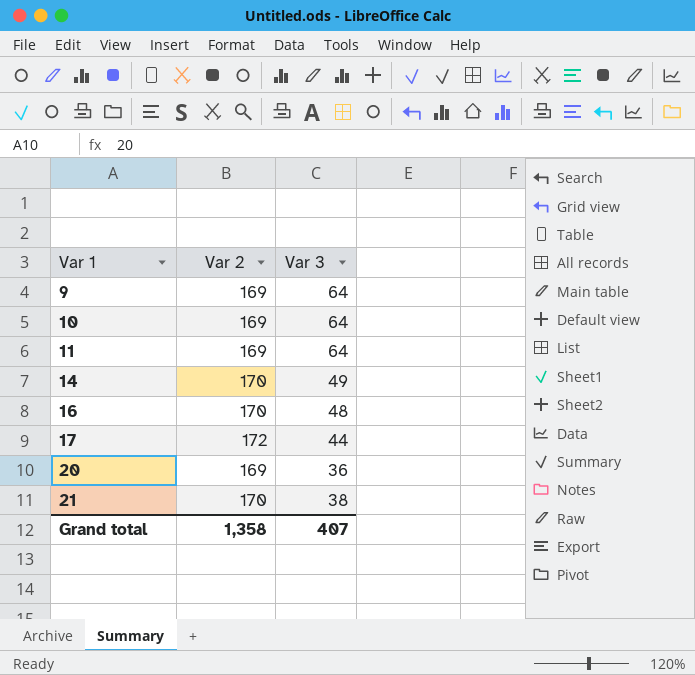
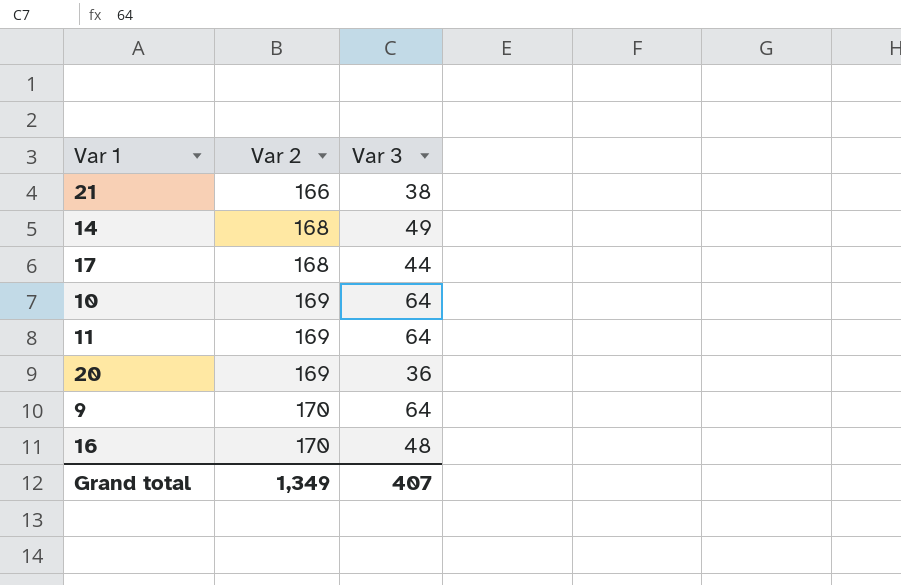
row order: Var 1 ascending -> Var 2 ascending
21 | Var 2: 170 -> 166
14 | Var 2: 170 -> 168
17 | Var 2: 172 -> 168
9 | Var 2: 169 -> 170
Grand total | Var 2: 1,358 -> 1,349

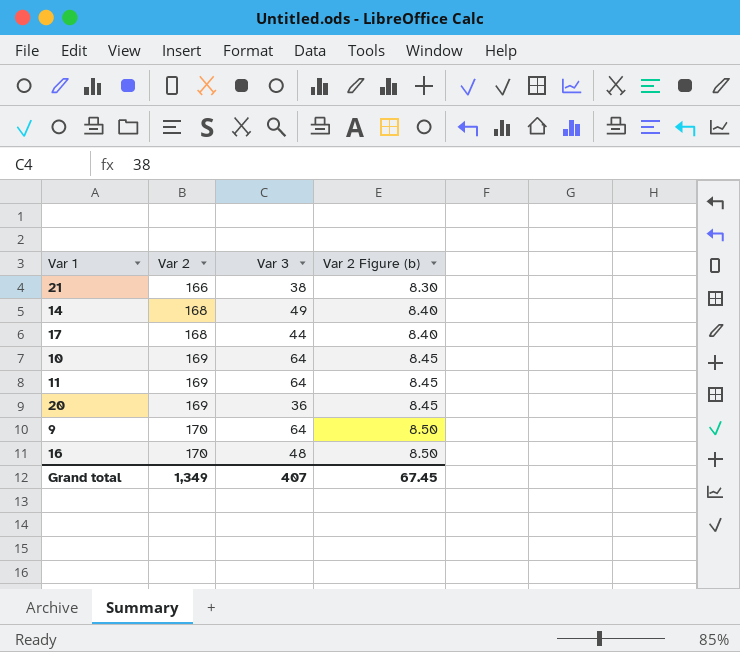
column Var 2 Figure (b) | formula: none -> [Var 2] * 0.05

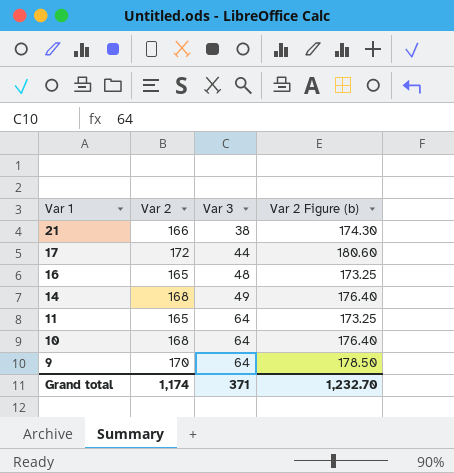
row order: Var 2 ascending -> Var 1 descending
column Var 2 Figure (b) | formula: [Var 2] * 0.05 -> [Var 2] * 1.05
row 20: 169 | 36 | 8.45 -> none
17 | Var 2: 168 -> 172
16 | Var 2: 170 -> 165
11 | Var 2: 169 -> 165
10 | Var 2: 169 -> 168
Grand total | Var 2: 1,349 -> 1,174
Grand total | Var 3: 407 -> 371
Grand total | Var 2 Figure (b): 67.45 -> 1,232.70

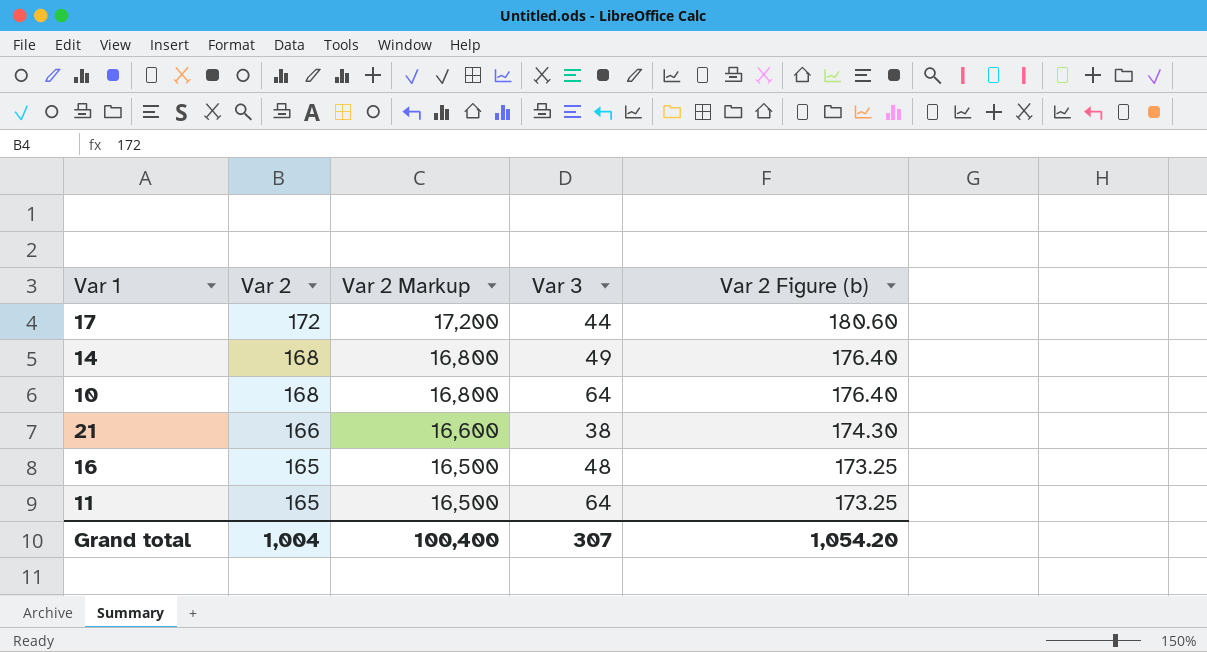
row order: Var 1 descending -> Var 2 descending
column Var 2 Markup | formula: none -> [Var 2] * 100
row 9: 170 | 64 | 178.50 -> none
Grand total | Var 2: 1,174 -> 1,004
Grand total | Var 3: 371 -> 307
Grand total | Var 2 Figure (b): 1,232.70 -> 1,054.20

